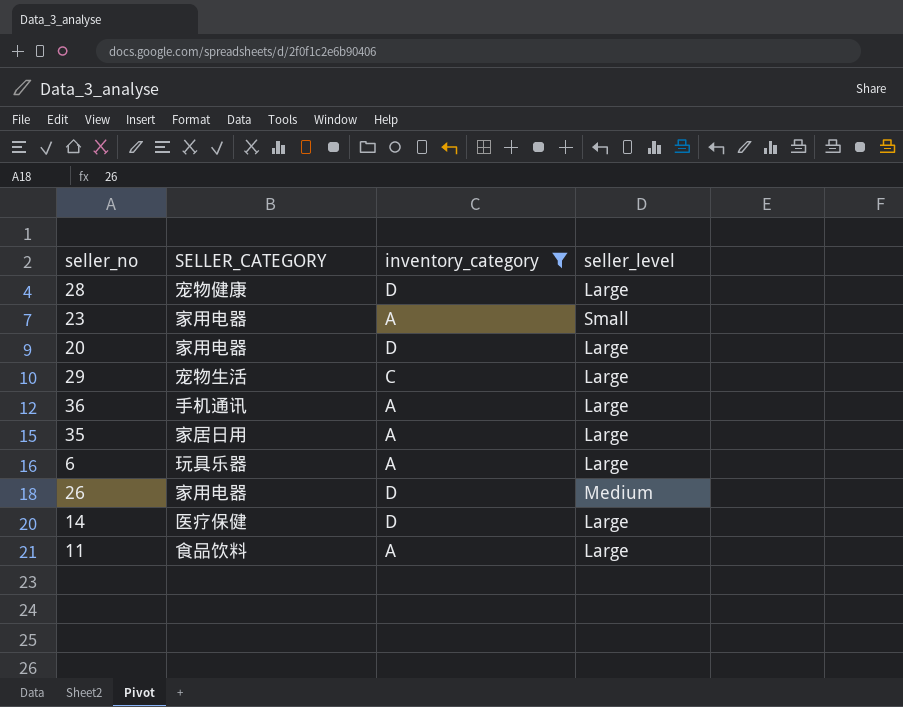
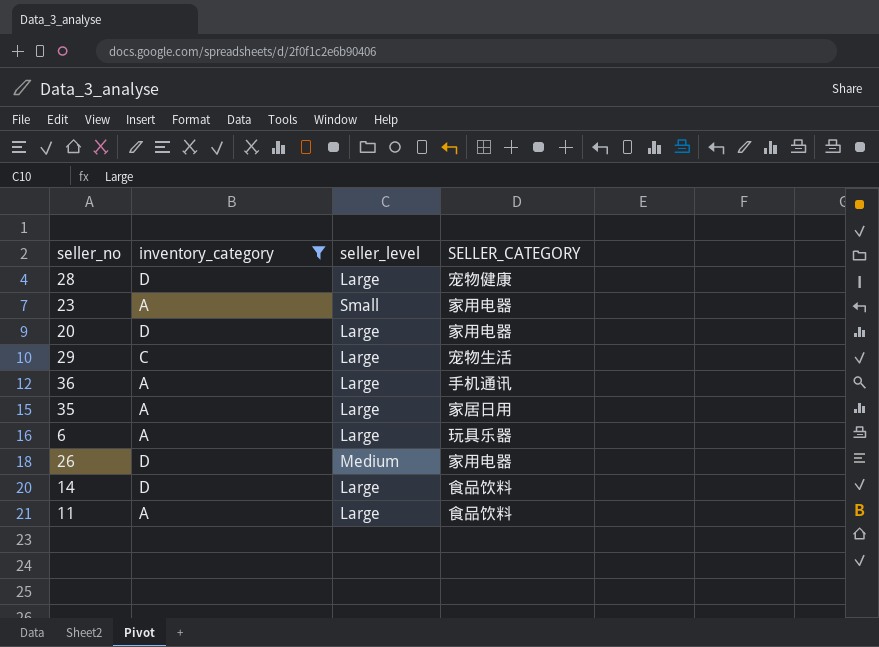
column SELLER_CATEGORY | position: 2 -> 4
14 | SELLER_CATEGORY: 医疗保健 -> 食品饮料

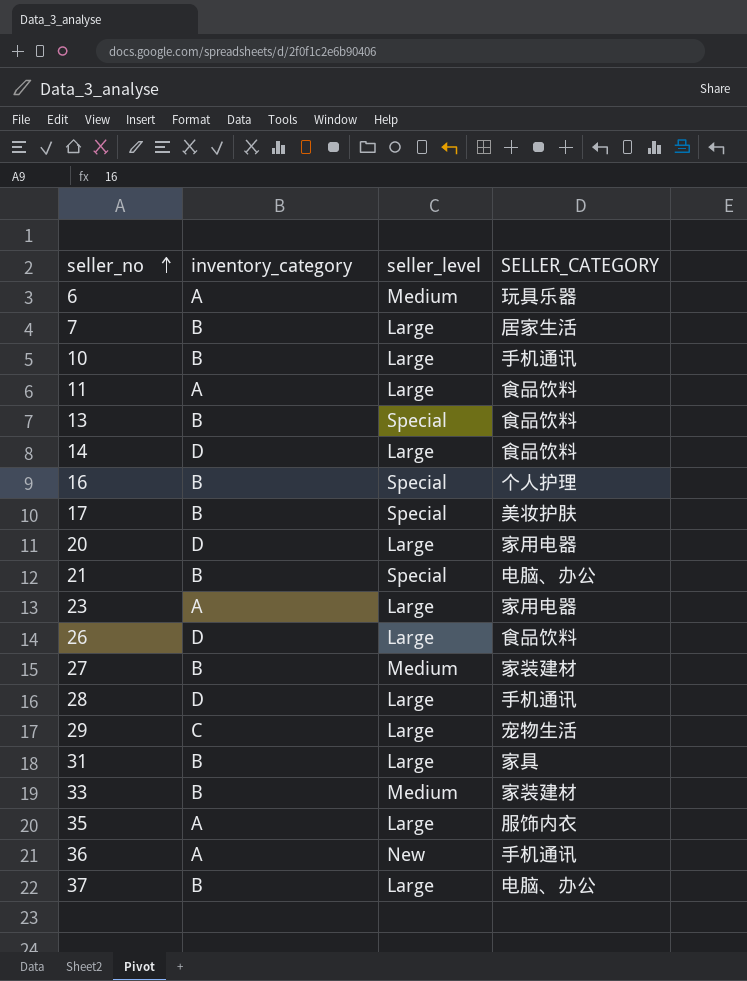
filter: inventory_category != B -> none
row order: none -> seller_no ascending
6 | seller_level: Large -> Medium
23 | seller_level: Small -> Large
26 | seller_level: Medium -> Large
26 | SELLER_CATEGORY: 家用电器 -> 食品饮料
28 | SELLER_CATEGORY: 宠物健康 -> 手机通讯
35 | SELLER_CATEGORY: 家居日用 -> 服饰内衣
36 | seller_level: Large -> New

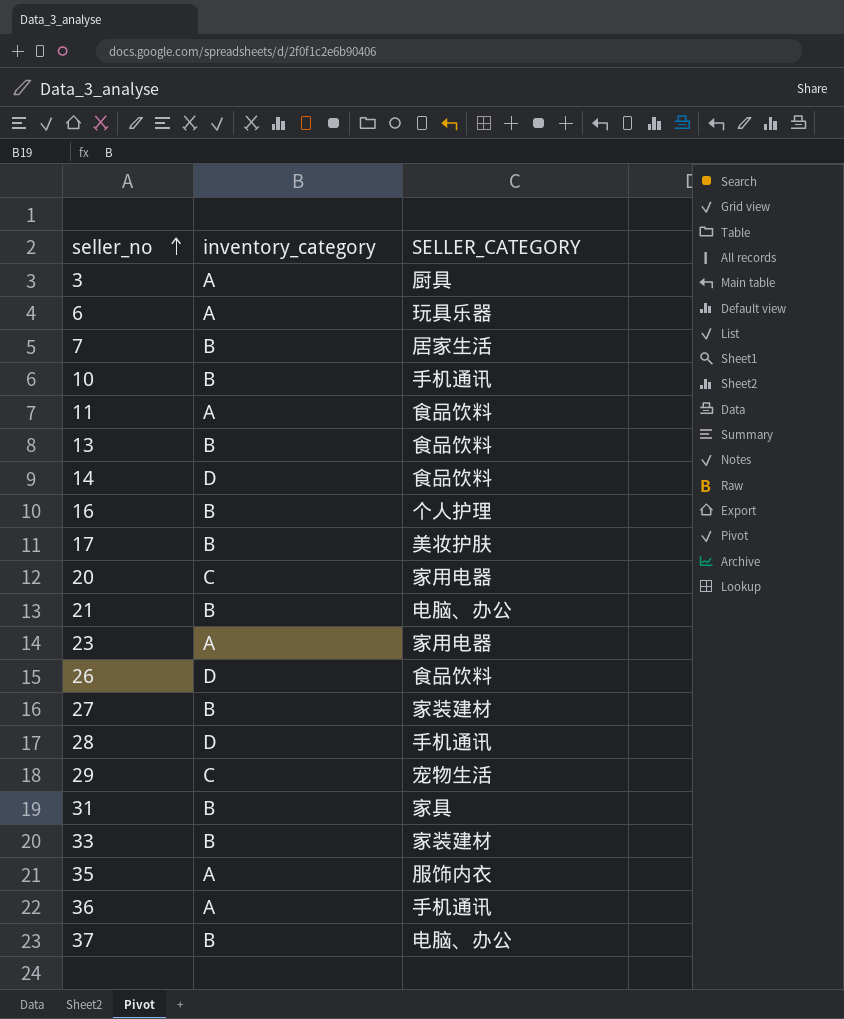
column seller_level | position: 3 -> none
row 3: none -> A | 厨具
20 | inventory_category: D -> C

